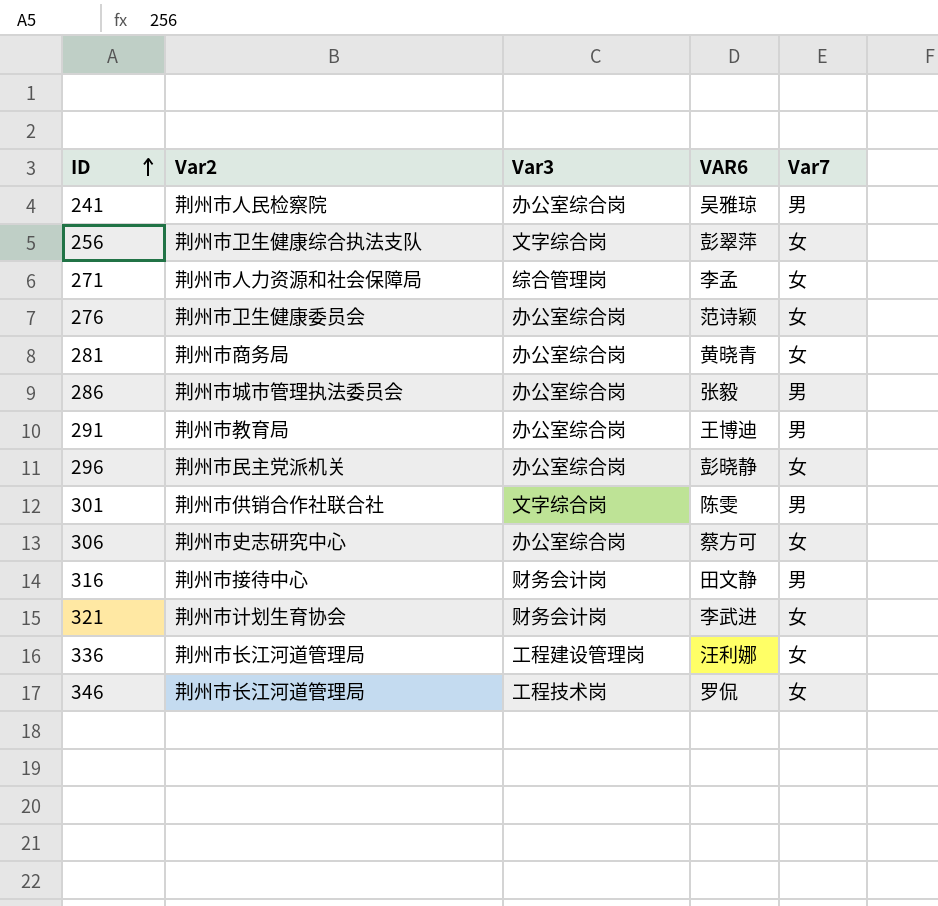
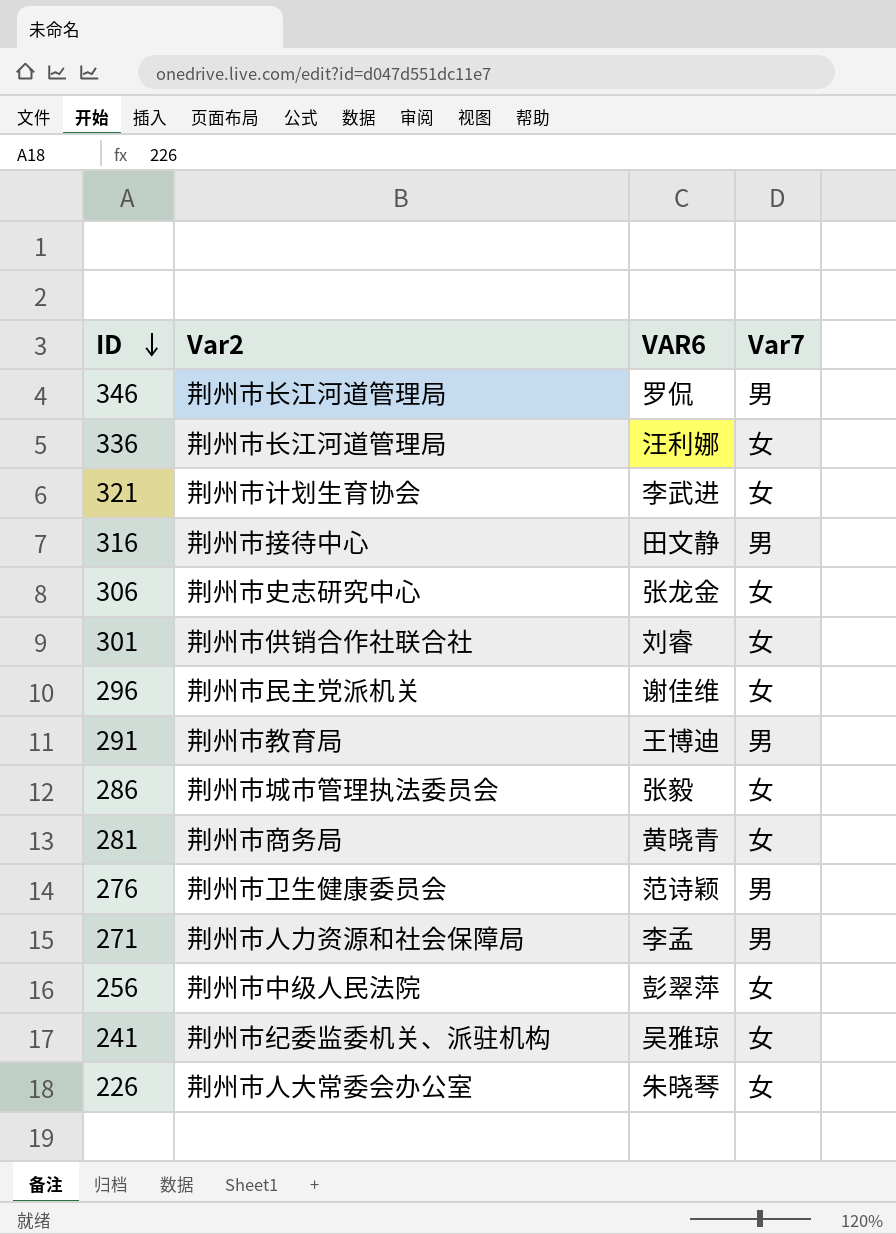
row order: ID ascending -> ID descending
column Var3 | position: 3 -> none
346 | Var7: 女 -> 男
306 | VAR6: 蔡方可 -> 张龙金
301 | VAR6: 陈雯 -> 刘睿
301 | Var7: 男 -> 女
296 | VAR6: 彭晓静 -> 谢佳维
286 | Var7: 男 -> 女
276 | Var7: 女 -> 男
271 | Var7: 女 -> 男
256 | Var2: 荆州市卫生健康综合执法支队 -> 荆州市中级人民法院
241 | Var2: 荆州市人民检察院 -> 荆州市纪委监委机关、派驻机构
241 | Var7: 男 -> 女
row 226: none -> 荆州市人大常委会办公室 | 朱晓琴 | 女

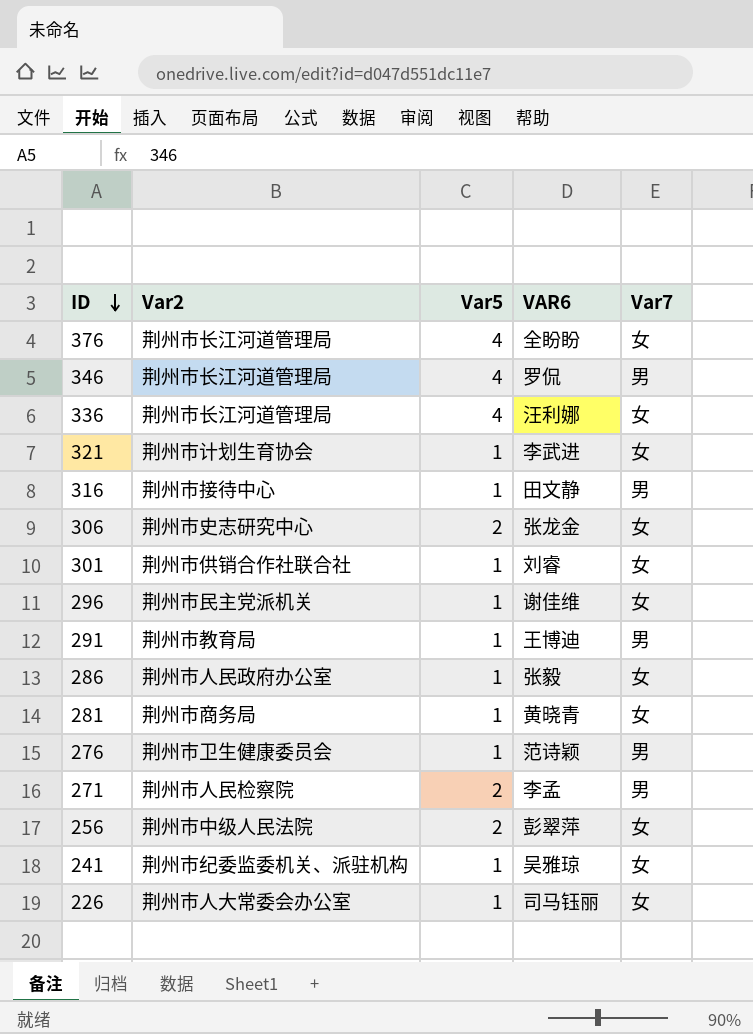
column Var5 | position: none -> 3
row 376: none -> 荆州市长江河道管理局 | 4 | 全盼盼 | 女
286 | Var2: 荆州市城市管理执法委员会 -> 荆州市人民政府办公室
271 | Var2: 荆州市人力资源和社会保障局 -> 荆州市人民检察院
226 | VAR6: 朱晓琴 -> 司马钰丽

